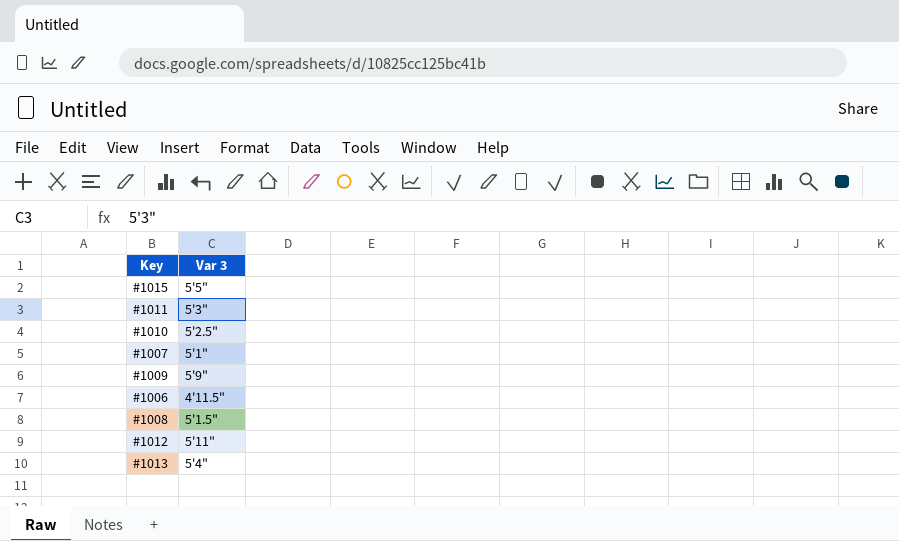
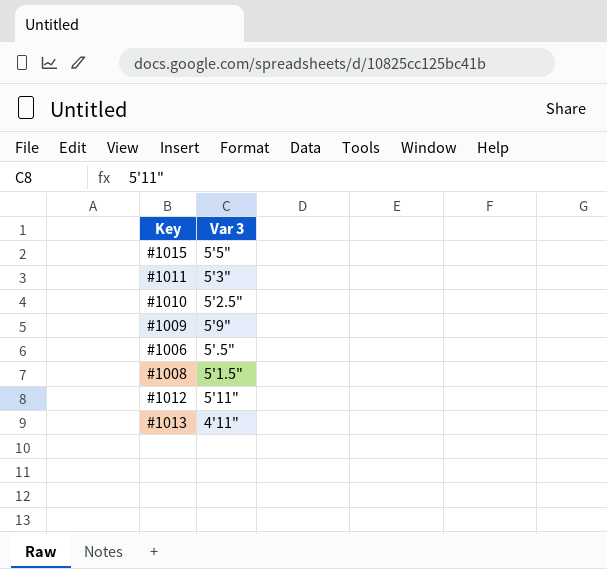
row #1007: 5'1" -> none
#1006 | Var 3: 4'11.5" -> 5'.5"
#1013 | Var 3: 5'4" -> 4'11"

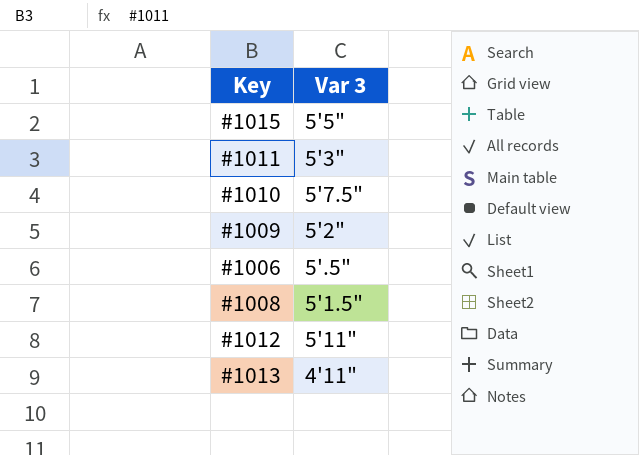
#1010 | Var 3: 5'2.5" -> 5'7.5"
#1009 | Var 3: 5'9" -> 5'2"

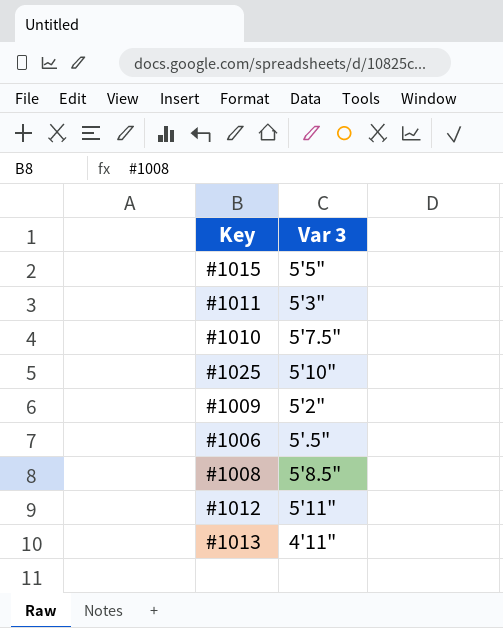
row #1025: none -> 5'10"
#1008 | Var 3: 5'1.5" -> 5'8.5"

